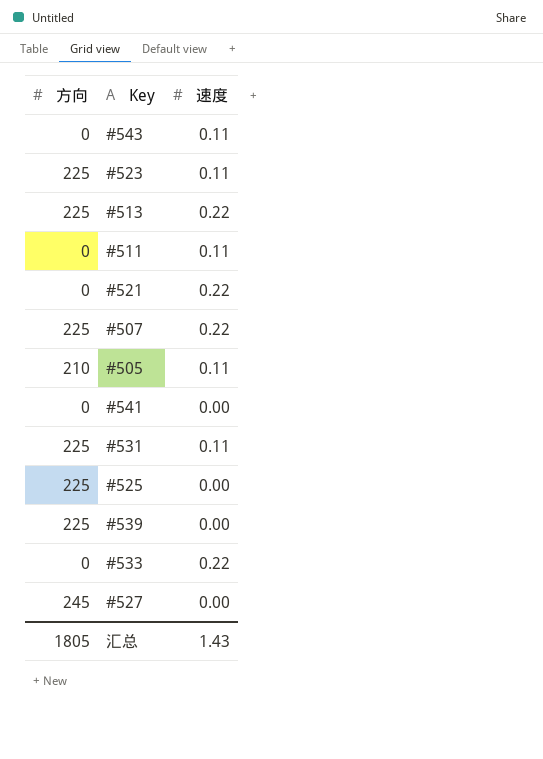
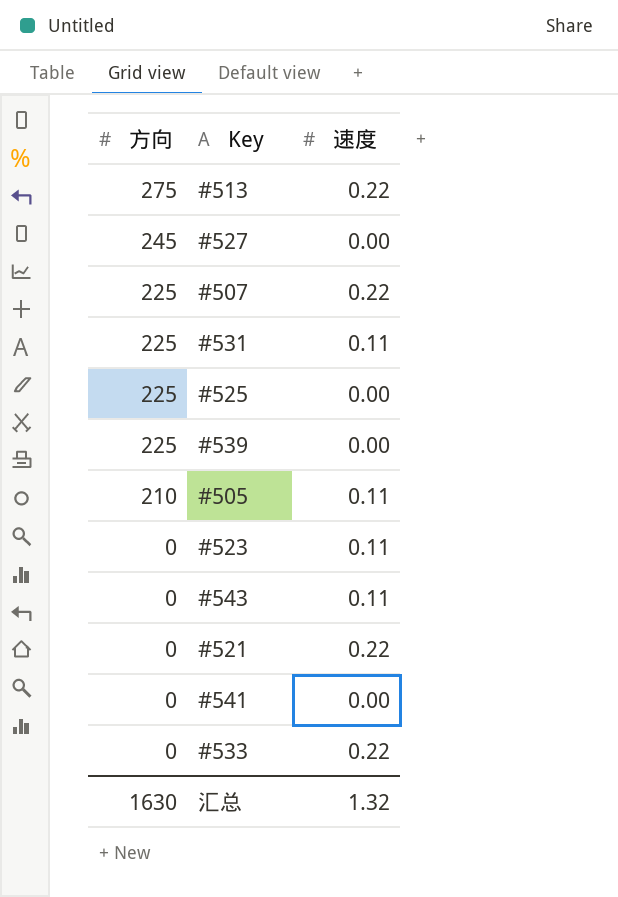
row order: none -> 方向 descending
row #511: 0 | 0.11 -> none
#513 | 方向: 225 -> 275
#523 | 方向: 225 -> 0
汇总 | 方向: 1805 -> 1630
汇总 | 速度: 1.43 -> 1.32

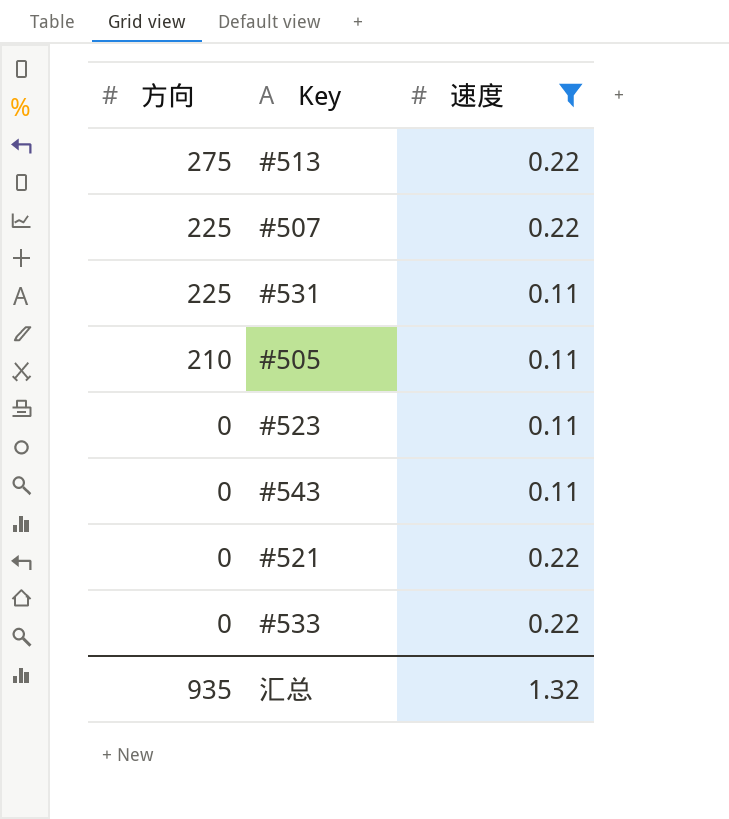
filter: none -> 速度 != 0.00
汇总 | 方向: 1630 -> 935

